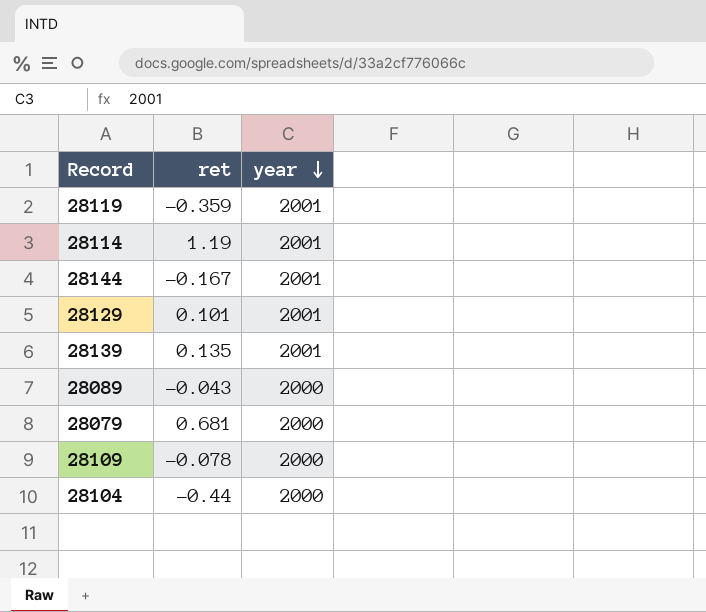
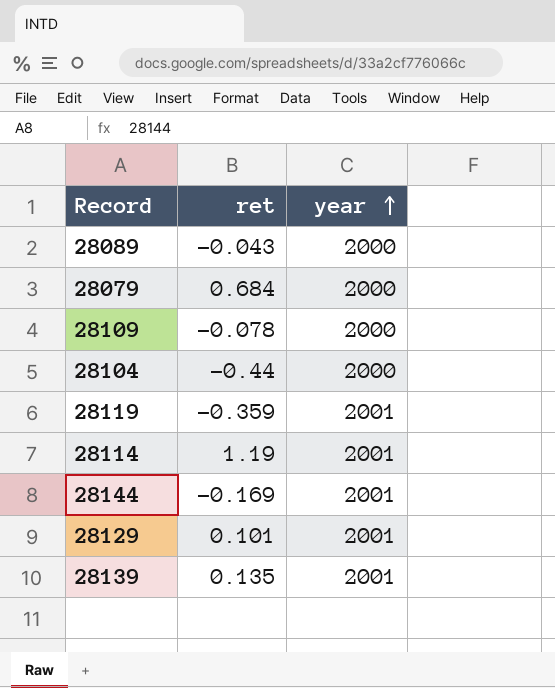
row order: year descending -> year ascending
28079 | ret: 0.681 -> 0.684
28144 | ret: -0.167 -> -0.169

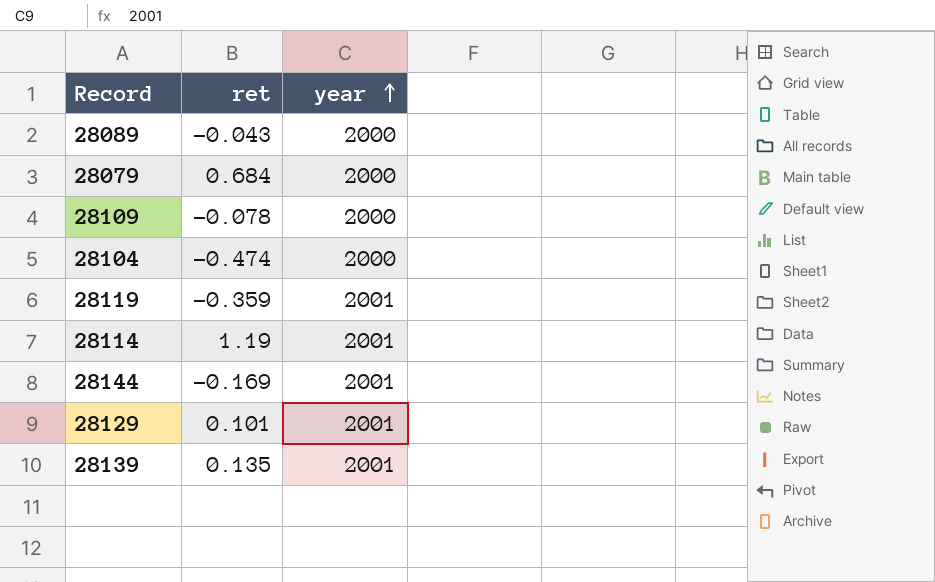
28104 | ret: -0.44 -> -0.474

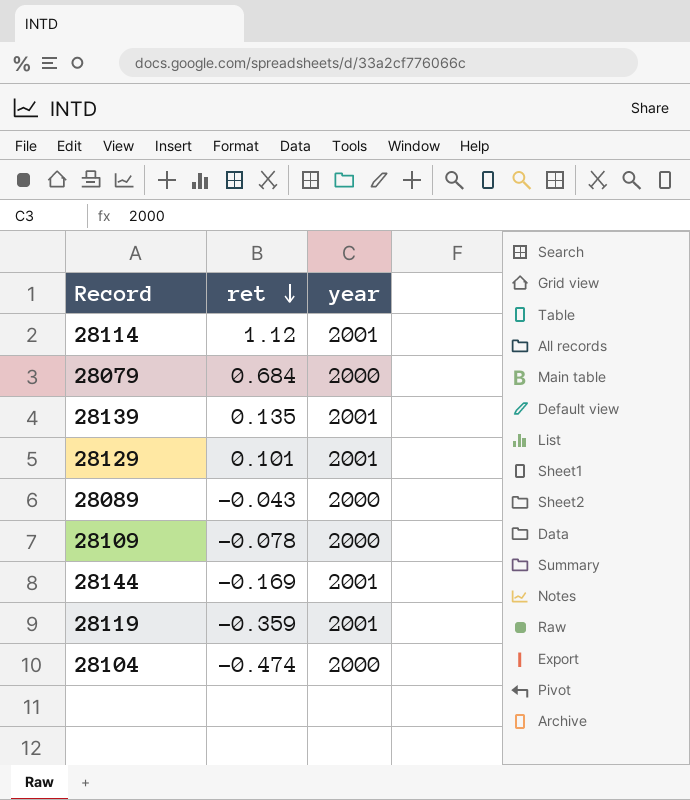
row order: year ascending -> ret descending
28114 | ret: 1.19 -> 1.12

